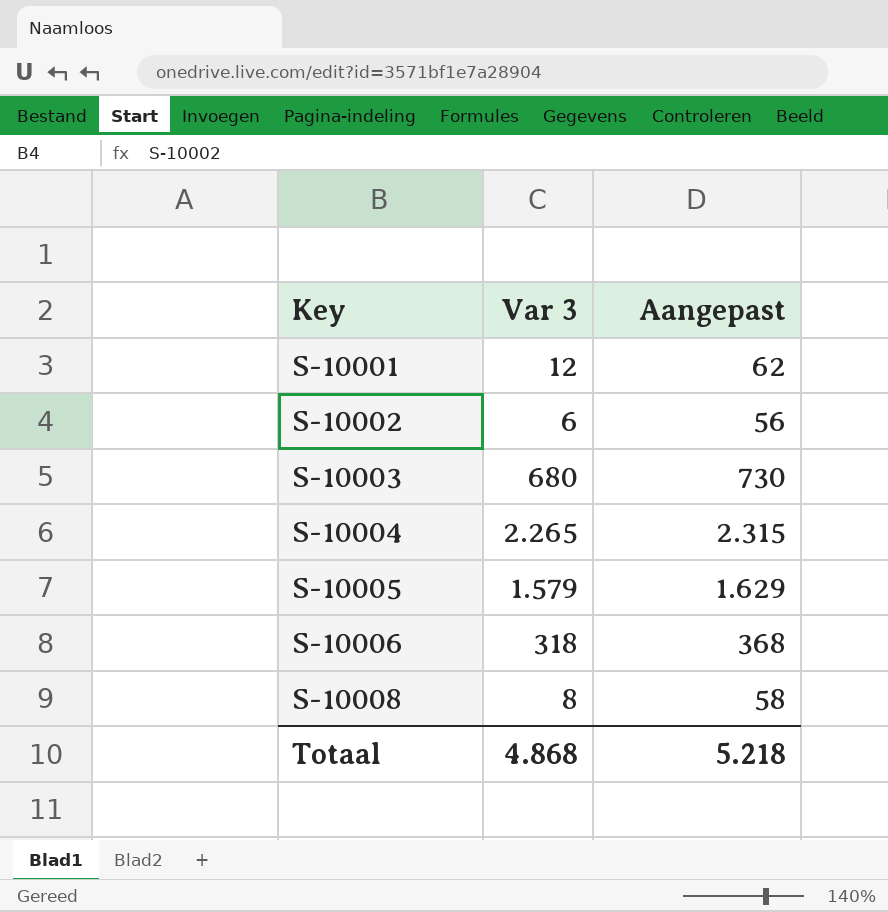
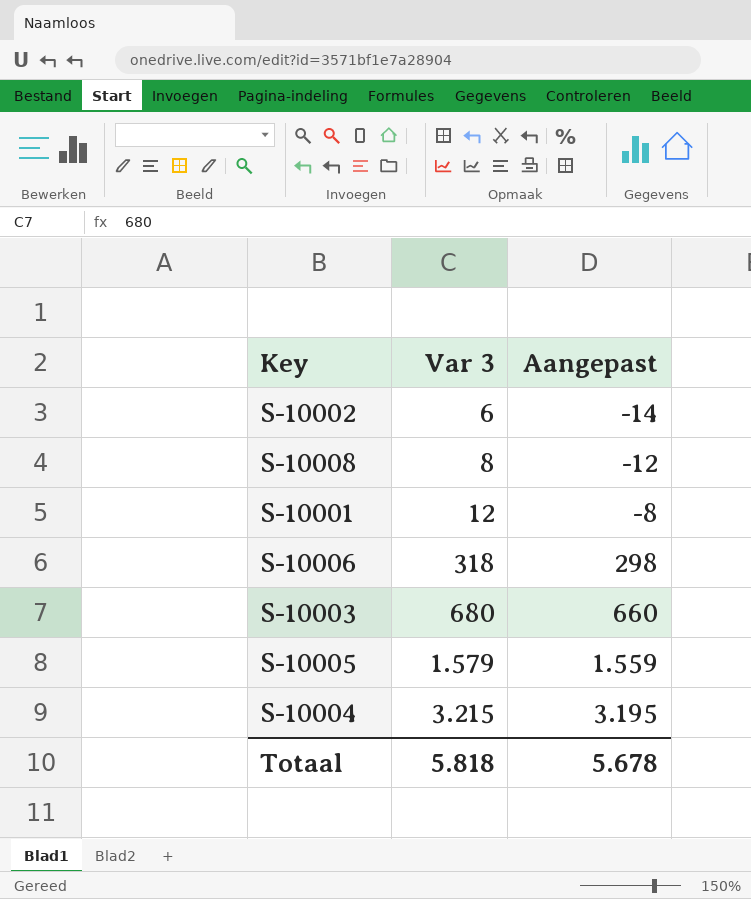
row order: Key ascending -> Var 3 ascending
column Aangepast | formula: [Var 3] + 50 -> [Var 3] - 20
S-10004 | Var 3: 2.265 -> 3.215
Totaal | Var 3: 4.868 -> 5.818
Totaal | Aangepast: 5.218 -> 5.678

